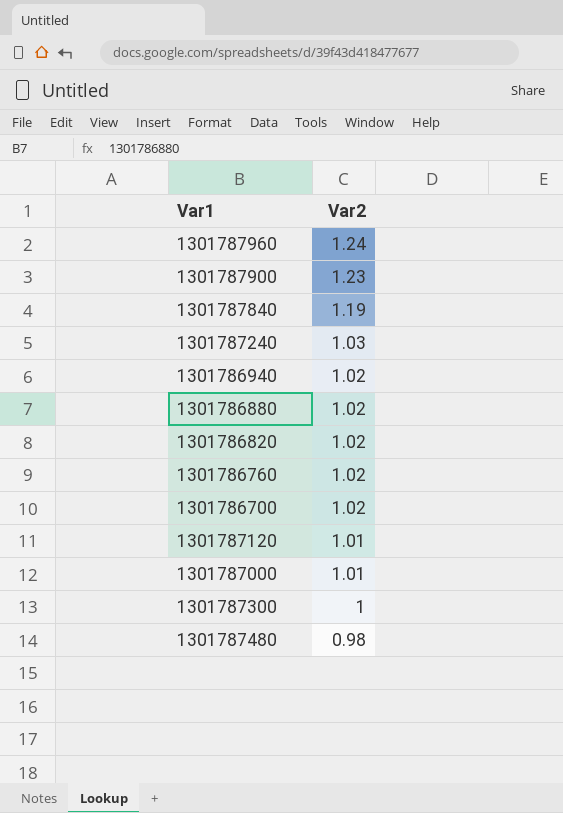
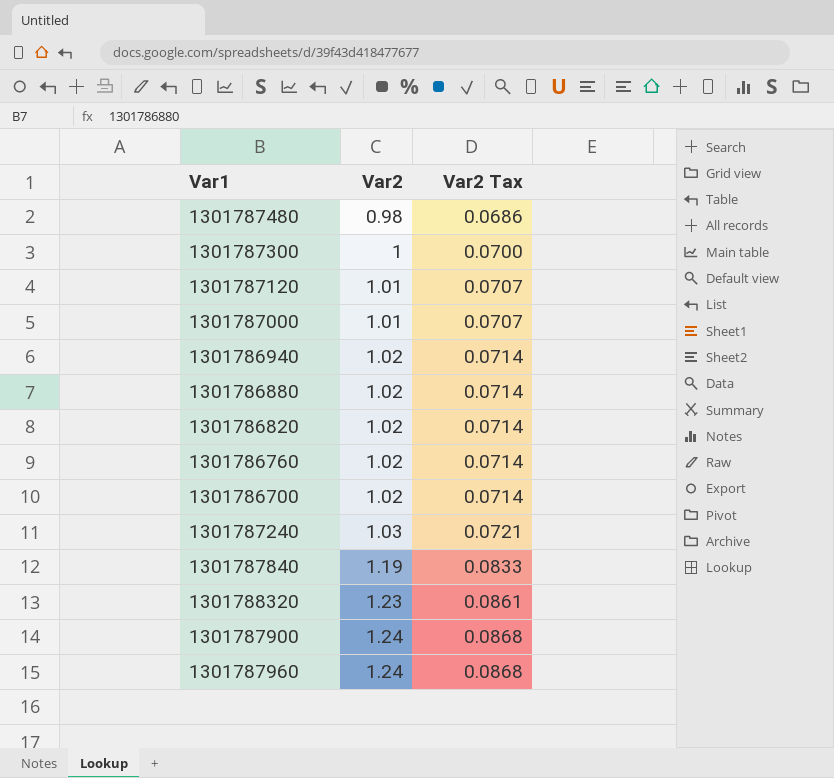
row order: Var2 descending -> Var2 ascending
column Var2 Tax | formula: none -> [Var2] * 0.07
row 1301788320: none -> 1.23 | 0.0861
1301787900 | Var2: 1.23 -> 1.24

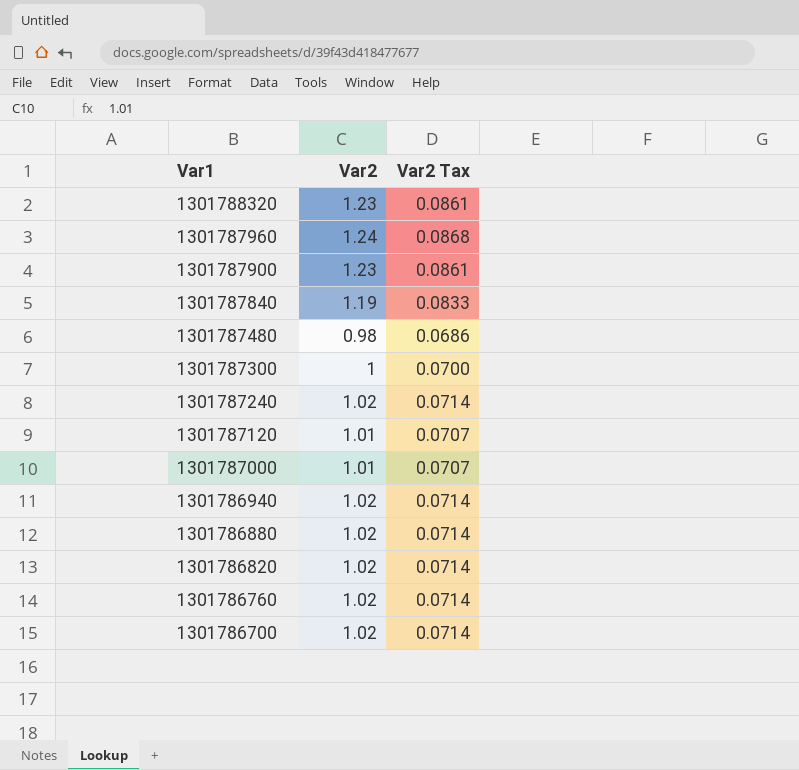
row order: Var2 ascending -> Var1 descending
1301787900 | Var2: 1.24 -> 1.23
1301787900 | Var2 Tax: 0.0868 -> 0.0861
1301787240 | Var2: 1.03 -> 1.02
1301787240 | Var2 Tax: 0.0721 -> 0.0714

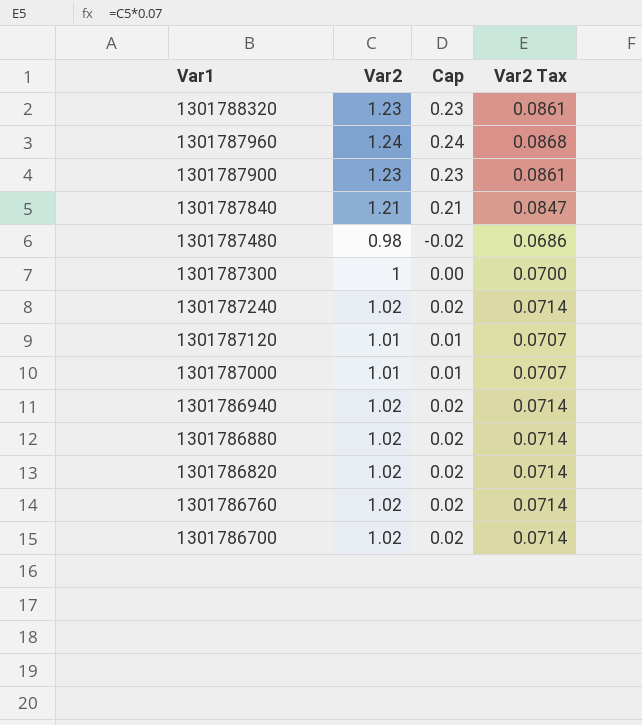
column Cap | formula: none -> [Var2] - 1
1301787840 | Var2: 1.19 -> 1.21
1301787840 | Var2 Tax: 0.0833 -> 0.0847

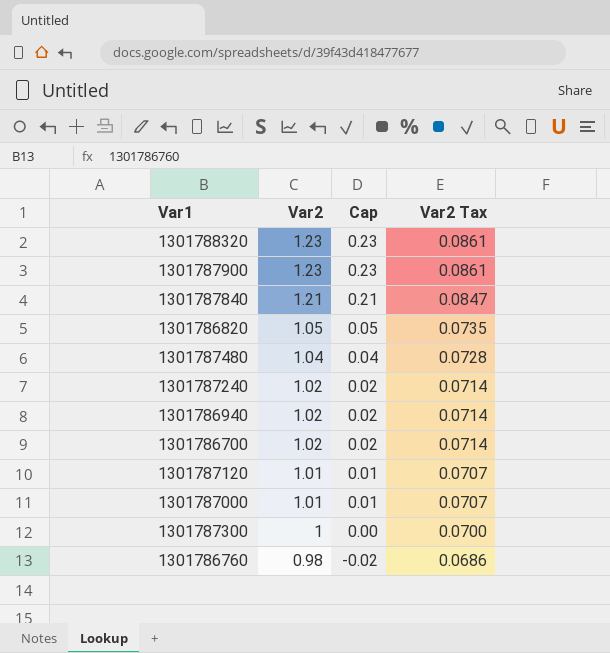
row order: Var1 descending -> Var2 descending
row 1301787960: 1.24 | 0.24 | 0.0868 -> none
row 1301786880: 1.02 | 0.02 | 0.0714 -> none
1301786820 | Var2: 1.02 -> 1.05
1301786820 | Cap: 0.02 -> 0.05
1301786820 | Var2 Tax: 0.0714 -> 0.0735
1301787480 | Var2: 0.98 -> 1.04
1301787480 | Cap: -0.02 -> 0.04
1301787480 | Var2 Tax: 0.0686 -> 0.0728
1301786760 | Var2: 1.02 -> 0.98
1301786760 | Cap: 0.02 -> -0.02
1301786760 | Var2 Tax: 0.0714 -> 0.0686

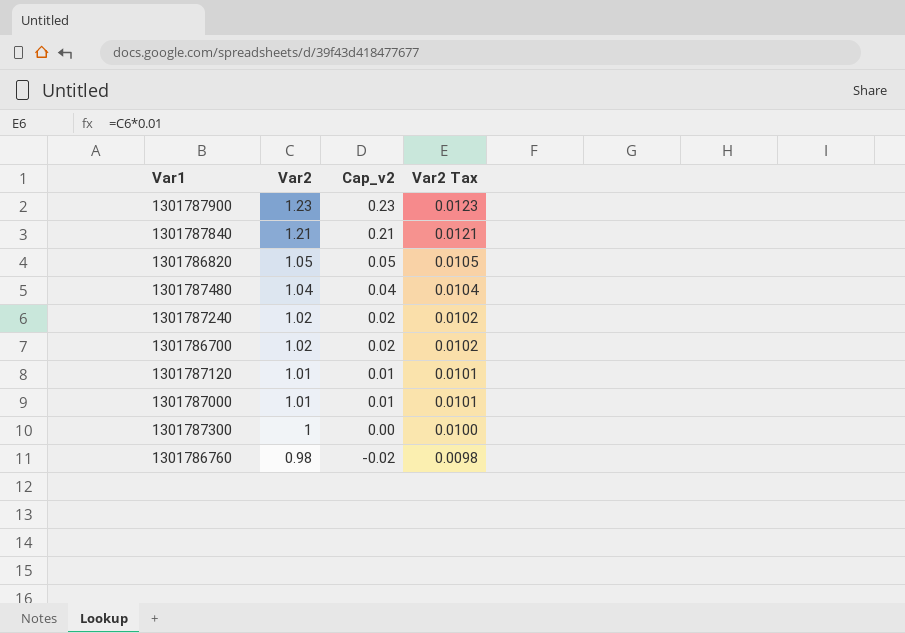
column name: Cap -> Cap_v2
column Var2 Tax | formula: [Var2] * 0.07 -> [Var2] * 0.01
row 1301788320: 1.23 | 0.23 | 0.0861 -> none
row 1301786940: 1.02 | 0.02 | 0.0714 -> none

